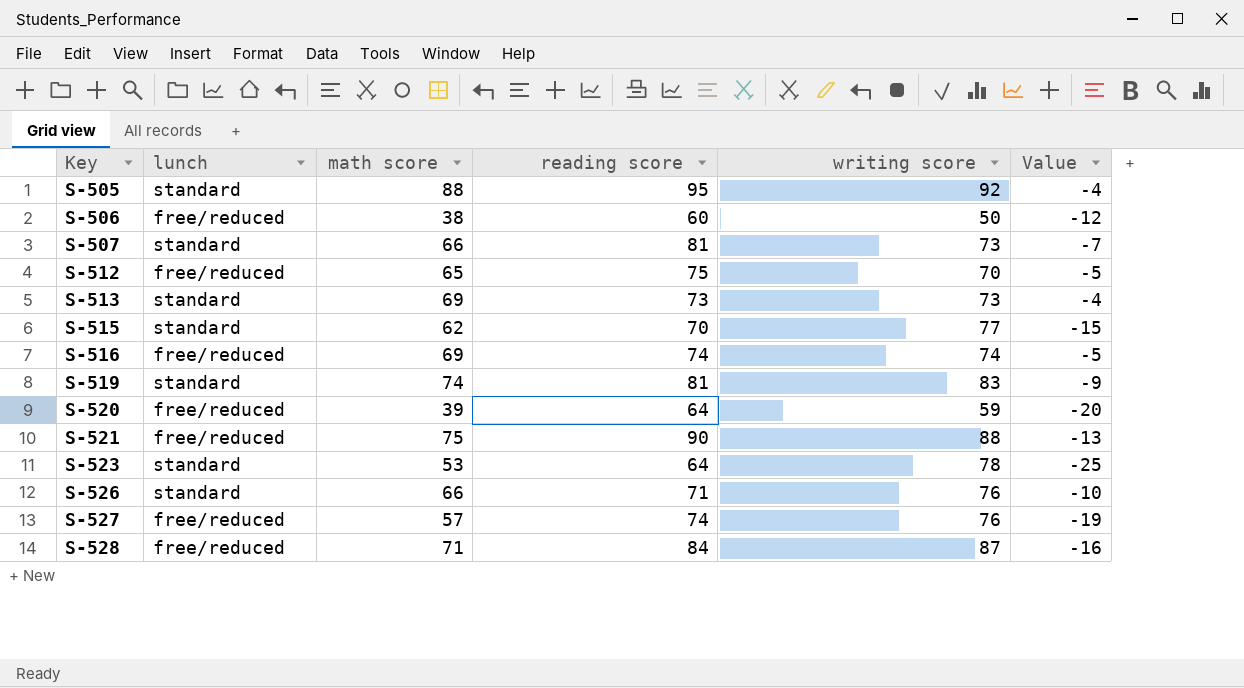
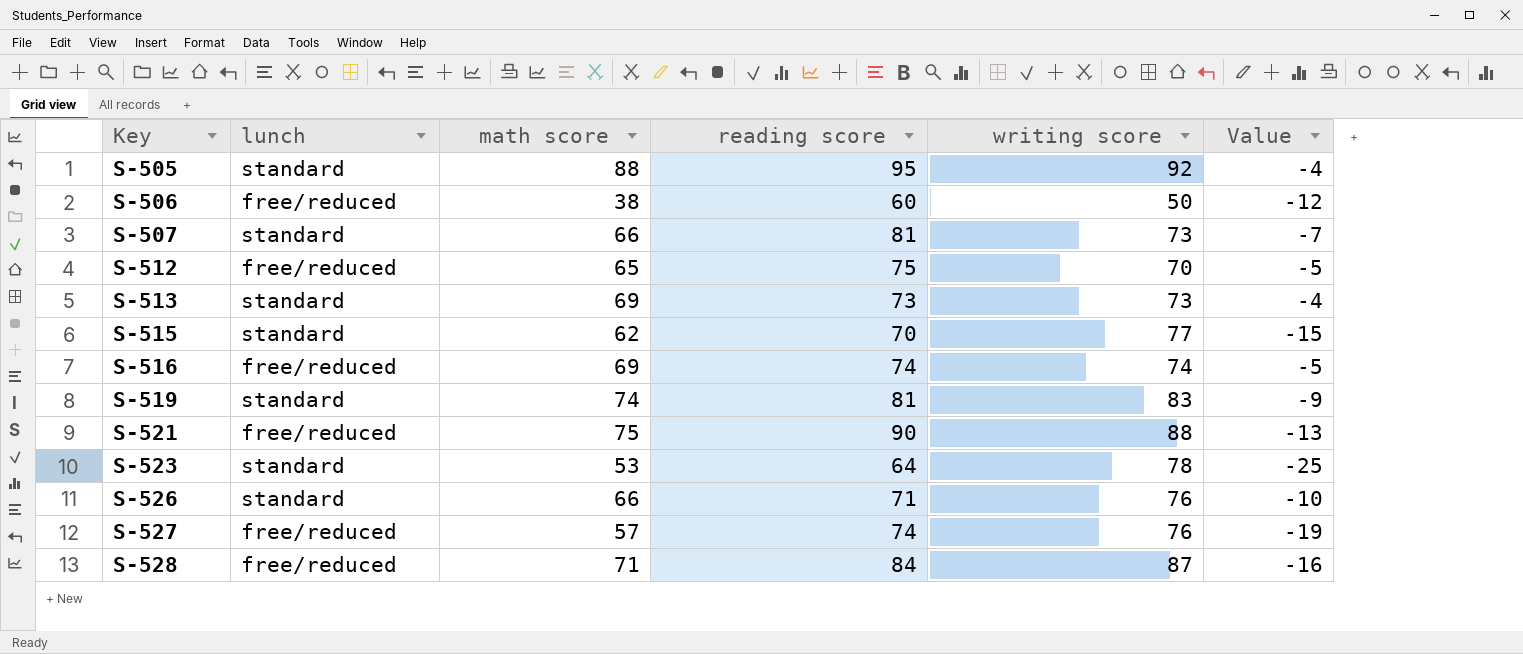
row S-520: free/reduced | 39 | 64 | 59 | -20 -> none

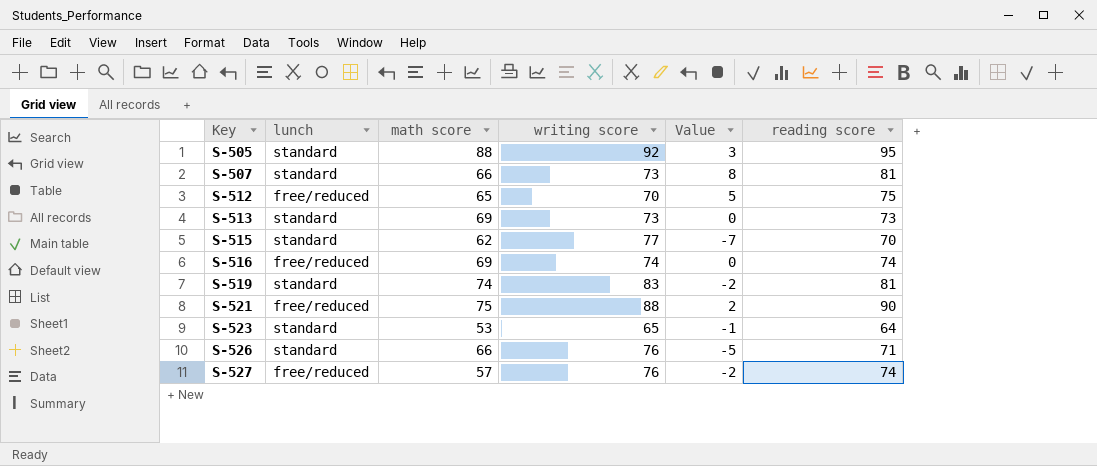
column Value | formula: [math score] - [writing score] -> [reading score] - [writing score]
column reading score | position: 4 -> 6
row S-506: free/reduced | 38 | 60 | 50 | -12 -> none
row S-528: free/reduced | 71 | 84 | 87 | -16 -> none
S-523 | writing score: 78 -> 65

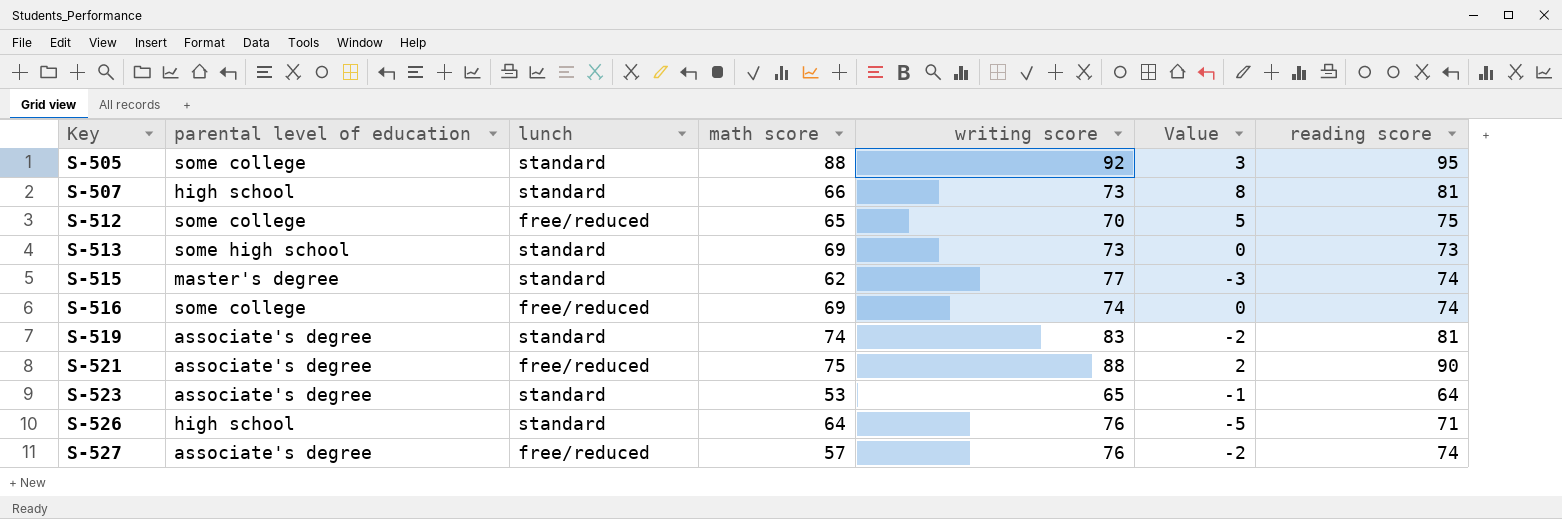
column parental level of education | position: none -> 2
S-515 | Value: -7 -> -3
S-515 | reading score: 70 -> 74
S-526 | math score: 66 -> 64

